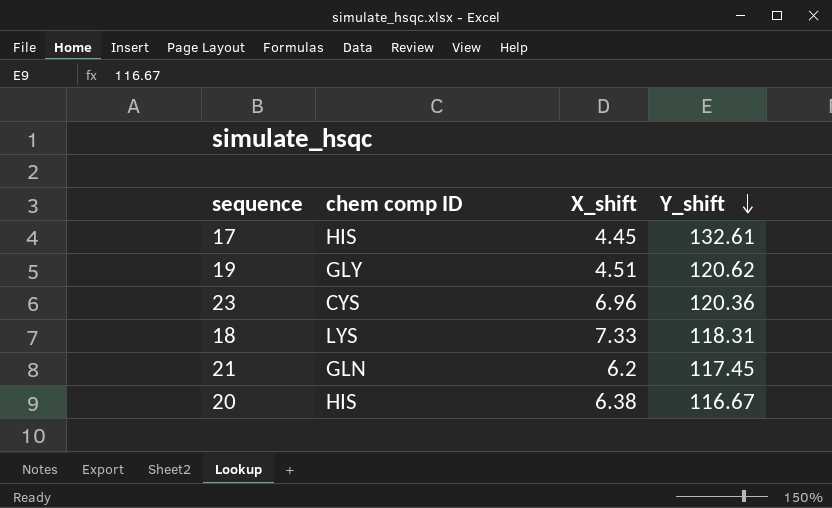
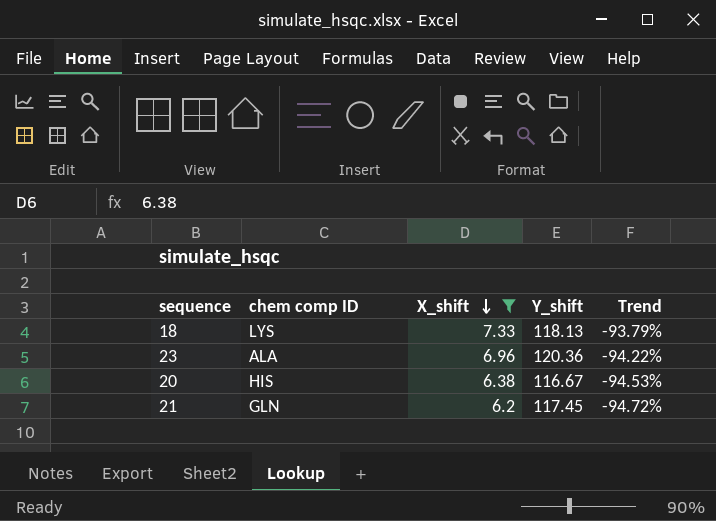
filter: none -> X_shift >= 6.2
row order: Y_shift descending -> X_shift descending
column Trend | formula: none -> ([X_shift] - [Y_shift]) / [Y_shift]
18 | Y_shift: 118.31 -> 118.13
23 | chem comp ID: CYS -> ALA

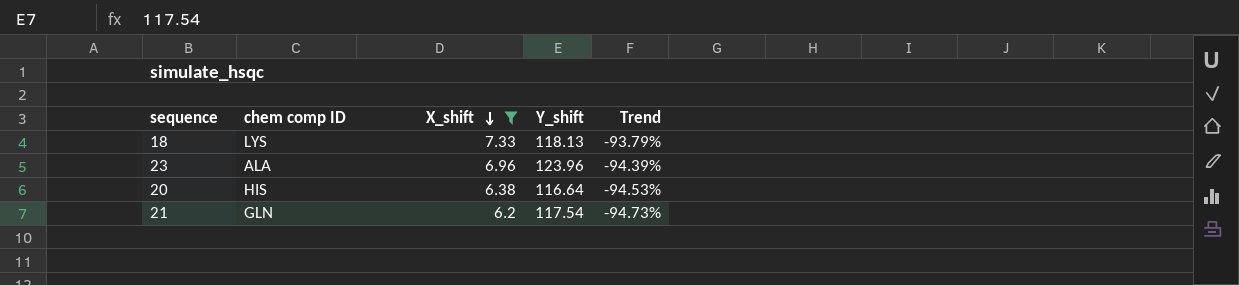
23 | Y_shift: 120.36 -> 123.96
23 | Trend: -94.22% -> -94.39%
20 | Y_shift: 116.67 -> 116.64
21 | Y_shift: 117.45 -> 117.54
21 | Trend: -94.72% -> -94.73%

